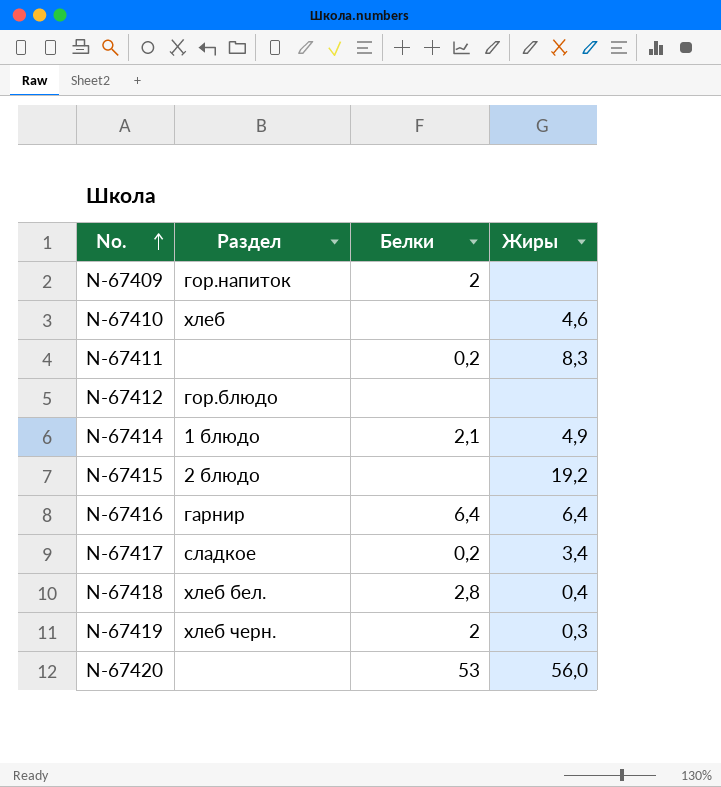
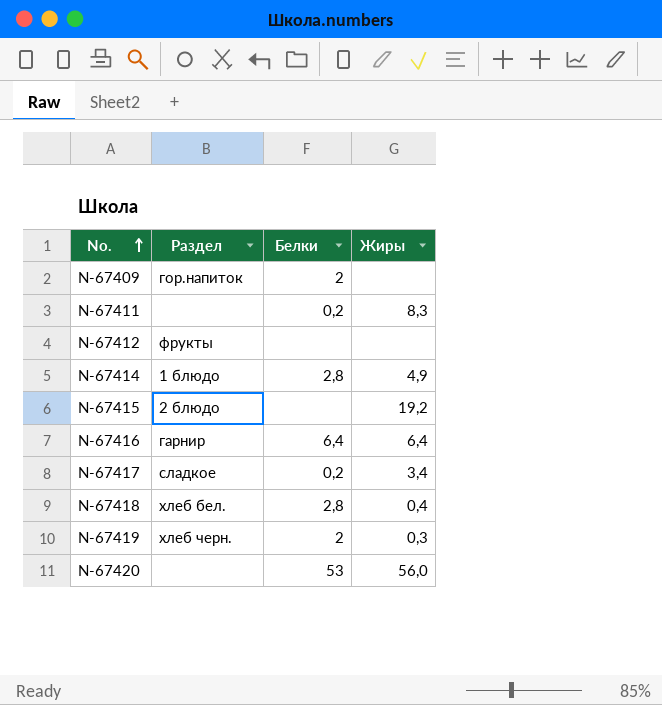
row N-67410: хлеб | none | 4,6 -> none
N-67412 | Раздел: гор.блюдо -> фрукты
N-67414 | Белки: 2,1 -> 2,8

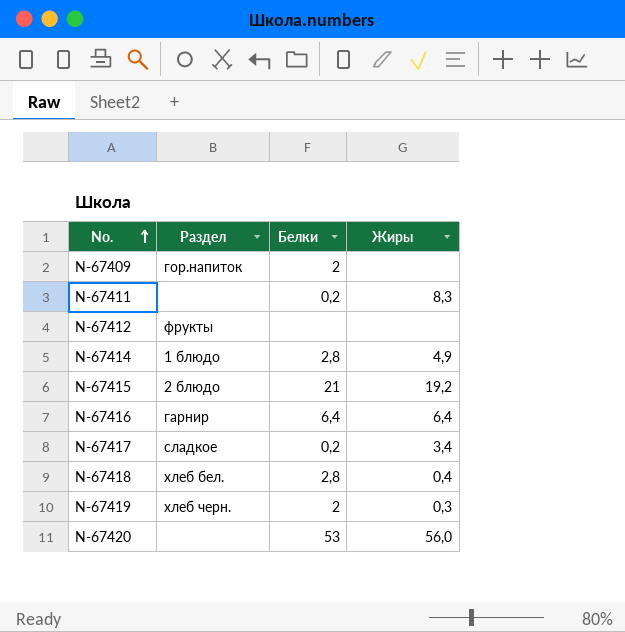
N-67415 | Белки: none -> 21

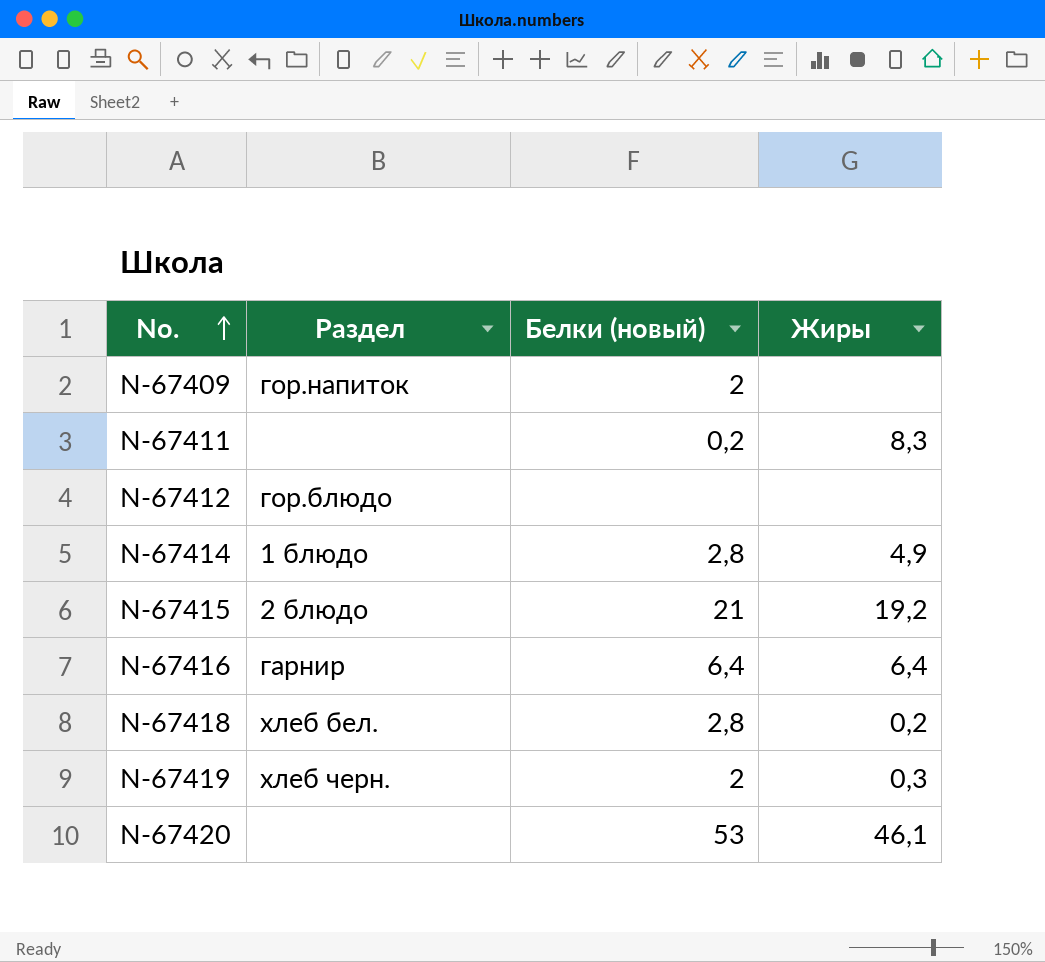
column name: Белки -> Белки (новый)
row N-67417: сладкое | 0,2 | 3,4 -> none
N-67412 | Раздел: фрукты -> гор.блюдо
N-67418 | Жиры: 0,4 -> 0,2
N-67420 | Жиры: 56,0 -> 46,1

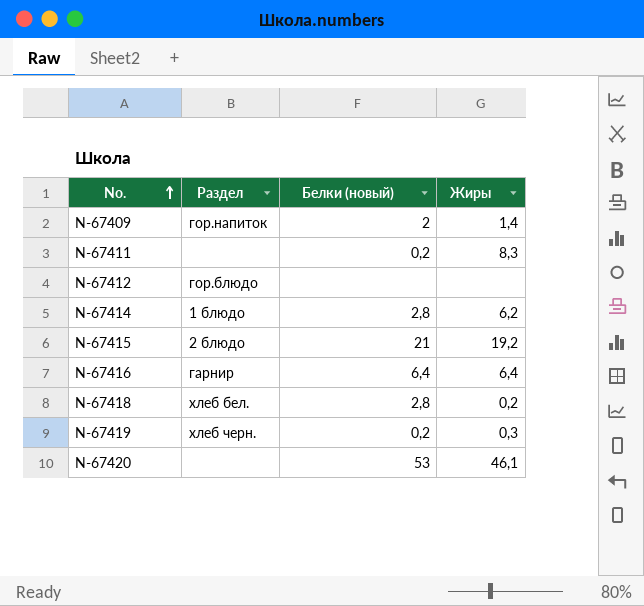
N-67409 | Жиры: none -> 1,4
N-67414 | Жиры: 4,9 -> 6,2
N-67419 | Белки (новый): 2 -> 0,2

